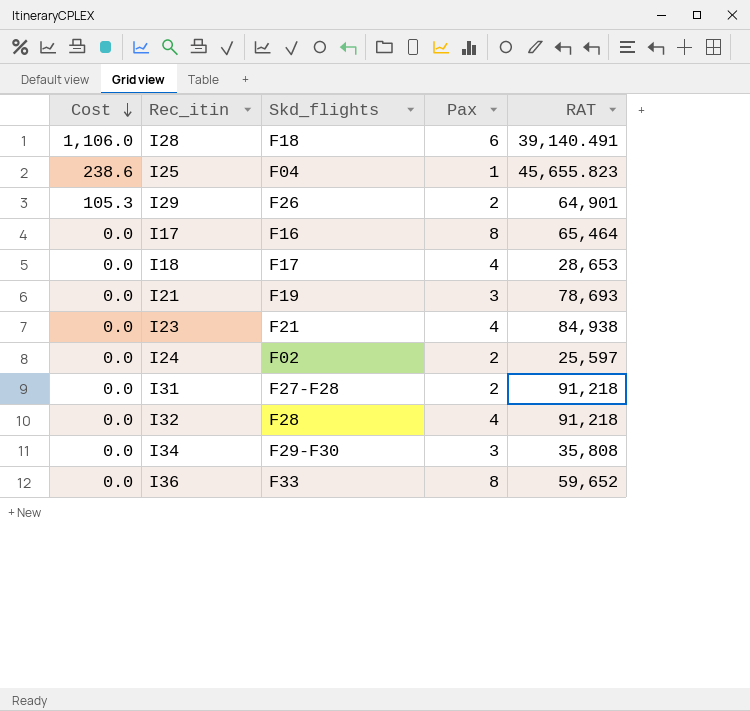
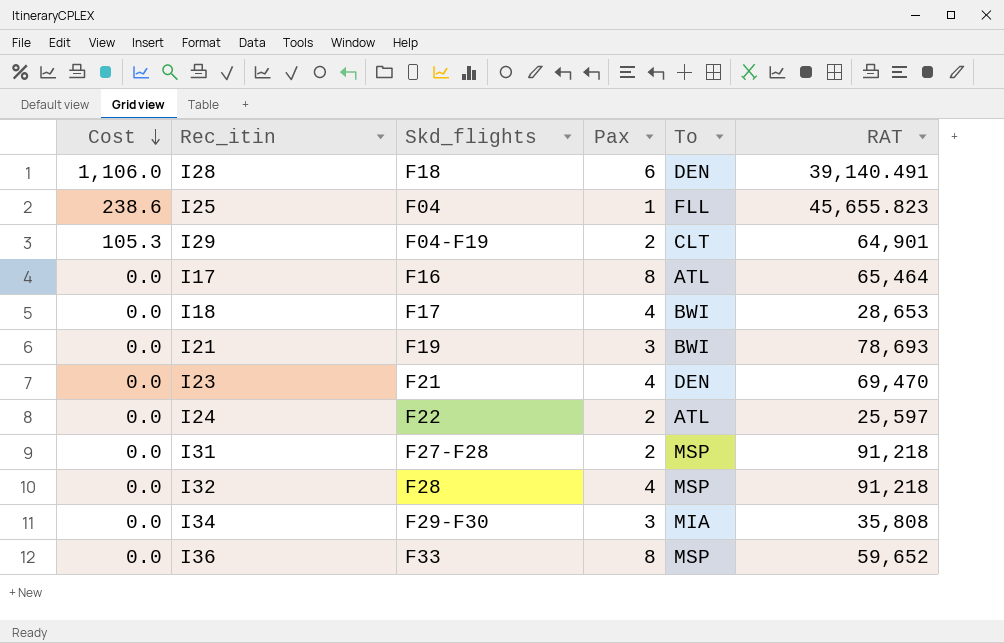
column To | position: none -> 5
I29 | Skd_flights: F26 -> F04-F19
I23 | RAT: 84,938 -> 69,470
I24 | Skd_flights: F02 -> F22

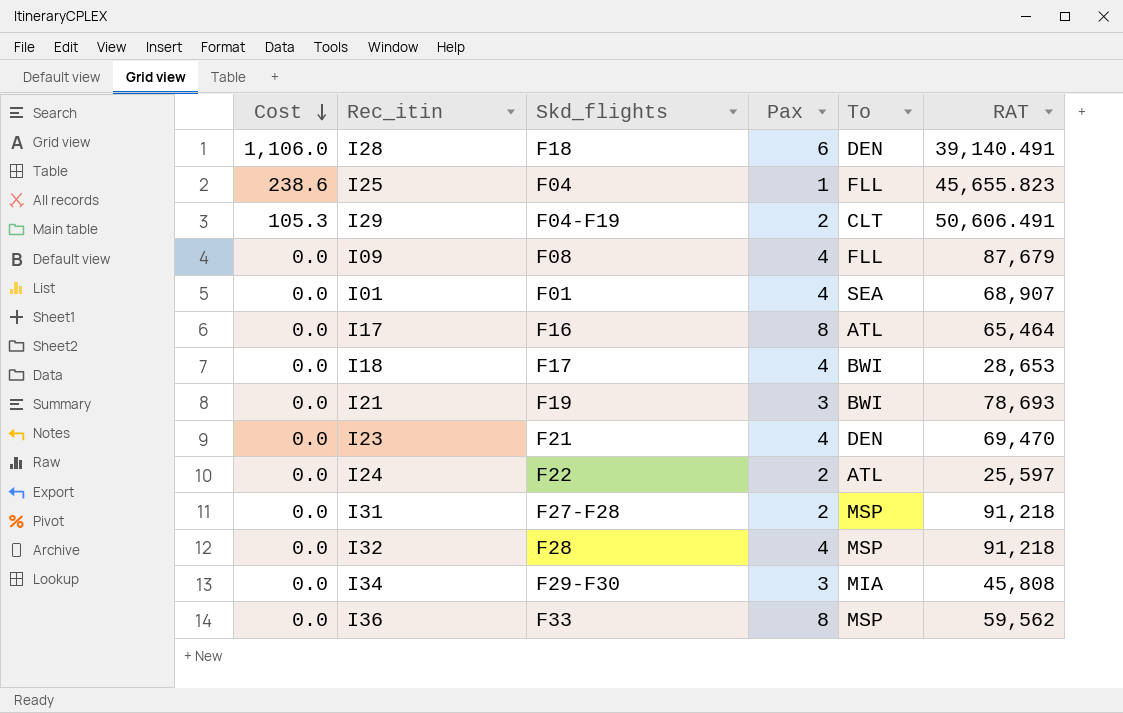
I29 | RAT: 64,901 -> 50,606.491
row I09: none -> 0.0 | F08 | 4 | FLL | 87,679
row I01: none -> 0.0 | F01 | 4 | SEA | 68,907
I34 | RAT: 35,808 -> 45,808
I36 | RAT: 59,652 -> 59,562

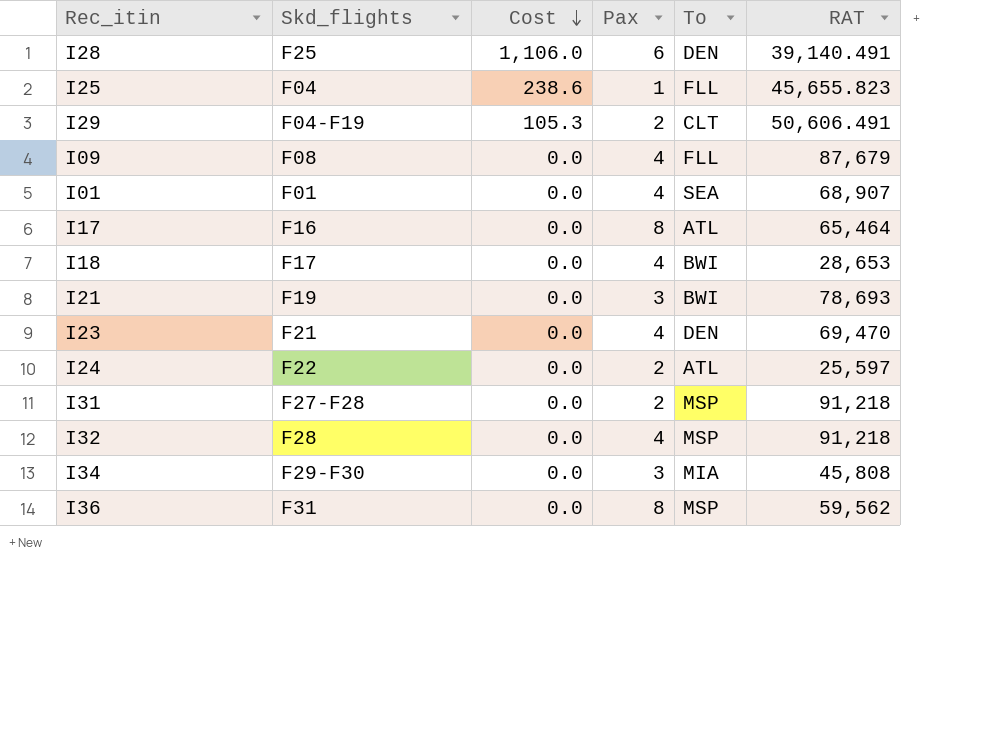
column Cost | position: 1 -> 3
I28 | Skd_flights: F18 -> F25
I36 | Skd_flights: F33 -> F31

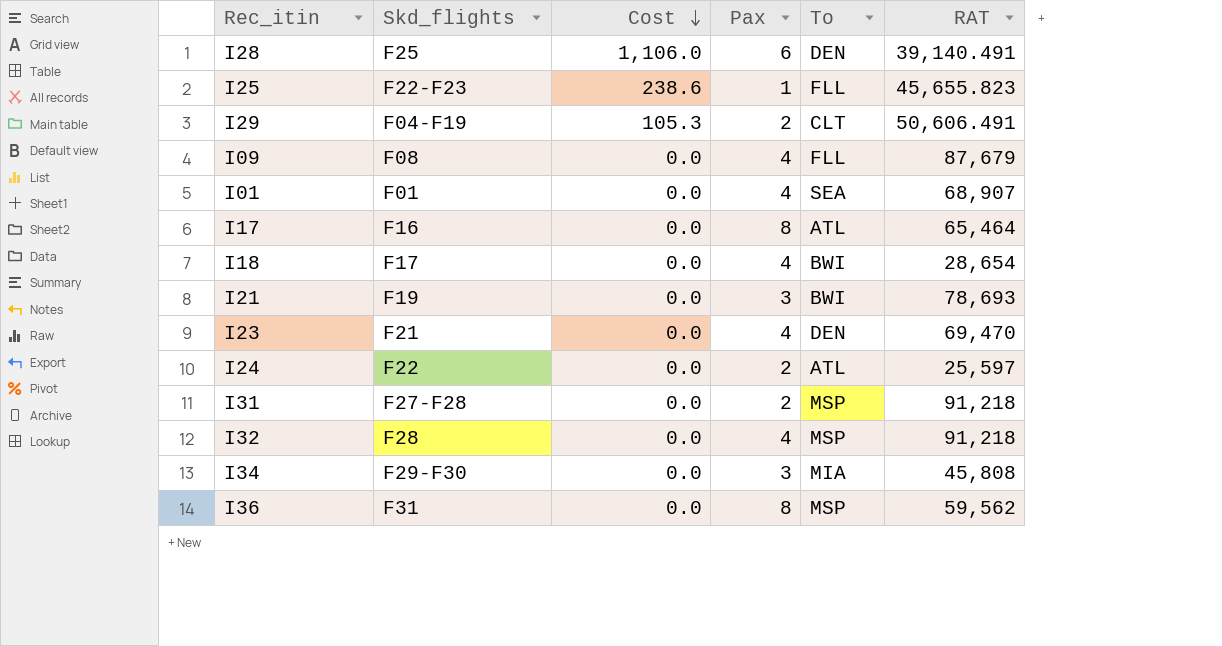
I25 | Skd_flights: F04 -> F22-F23
I18 | RAT: 28,653 -> 28,654

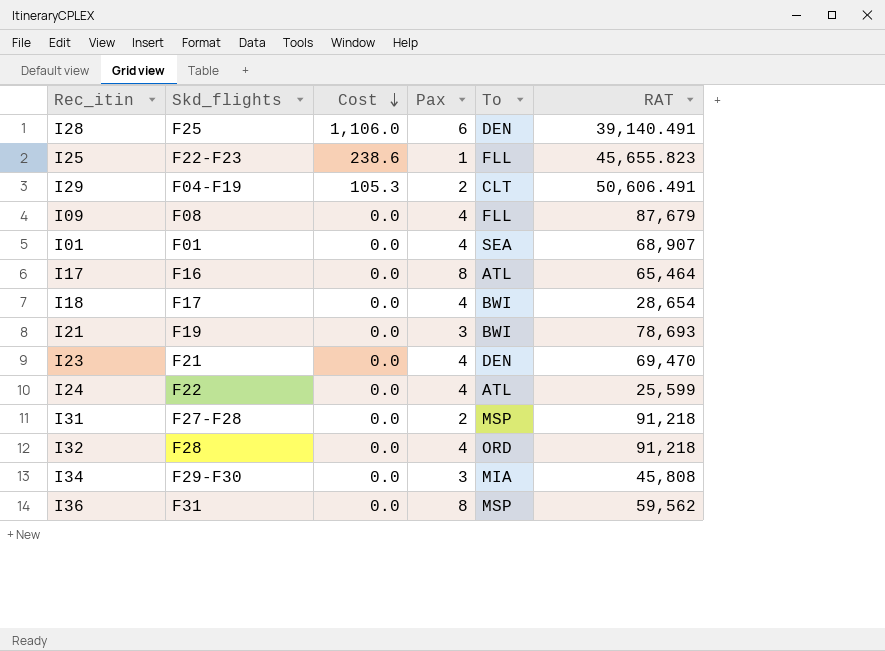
I24 | Pax: 2 -> 4
I24 | RAT: 25,597 -> 25,599
I32 | To: MSP -> ORD

